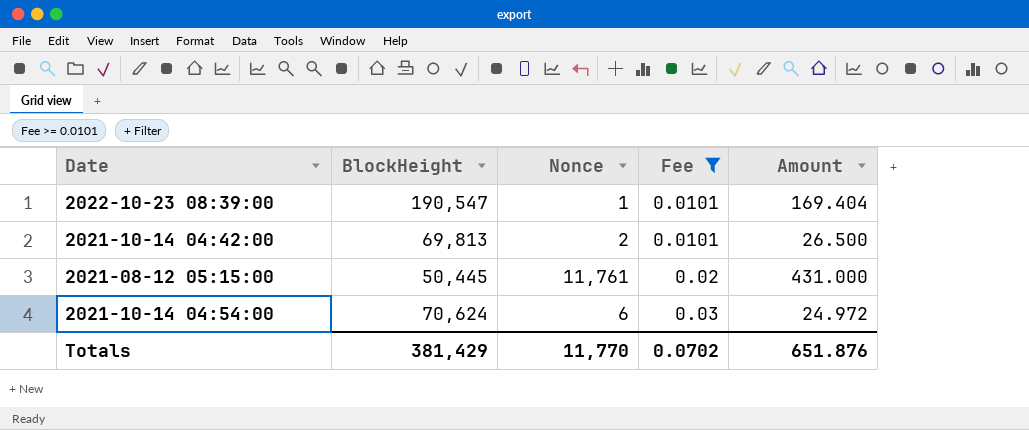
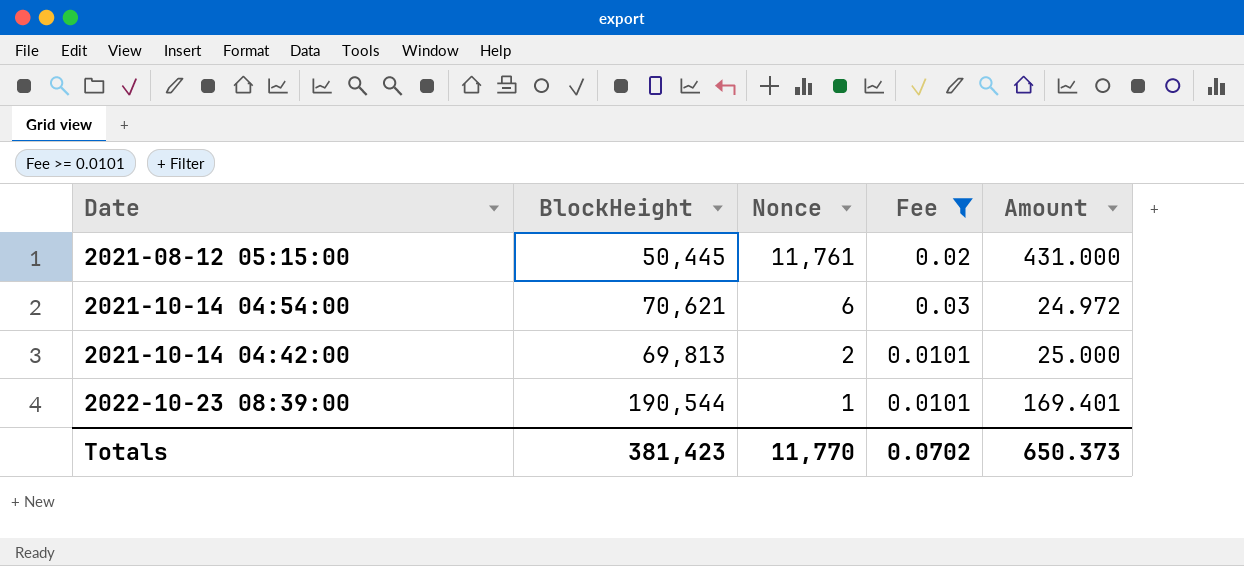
row order: Fee ascending -> Nonce descending
2021-10-14 04:54:00 | BlockHeight: 70,624 -> 70,621
2021-10-14 04:42:00 | Amount: 26.500 -> 25.000
2022-10-23 08:39:00 | BlockHeight: 190,547 -> 190,544
2022-10-23 08:39:00 | Amount: 169.404 -> 169.401
Totals | BlockHeight: 381,429 -> 381,423
Totals | Amount: 651.876 -> 650.373

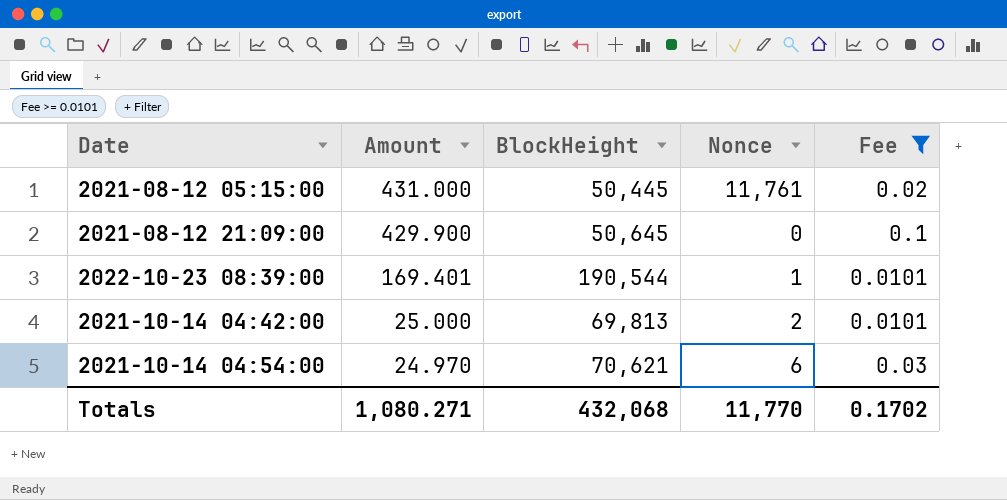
row order: Nonce descending -> Amount descending
column Amount | position: 5 -> 2
row 2021-08-12 21:09:00: none -> 429.900 | 50,645 | 0 | 0.1
2021-10-14 04:54:00 | Amount: 24.972 -> 24.970
Totals | Amount: 650.373 -> 1,080.271
Totals | BlockHeight: 381,423 -> 432,068
Totals | Fee: 0.0702 -> 0.1702

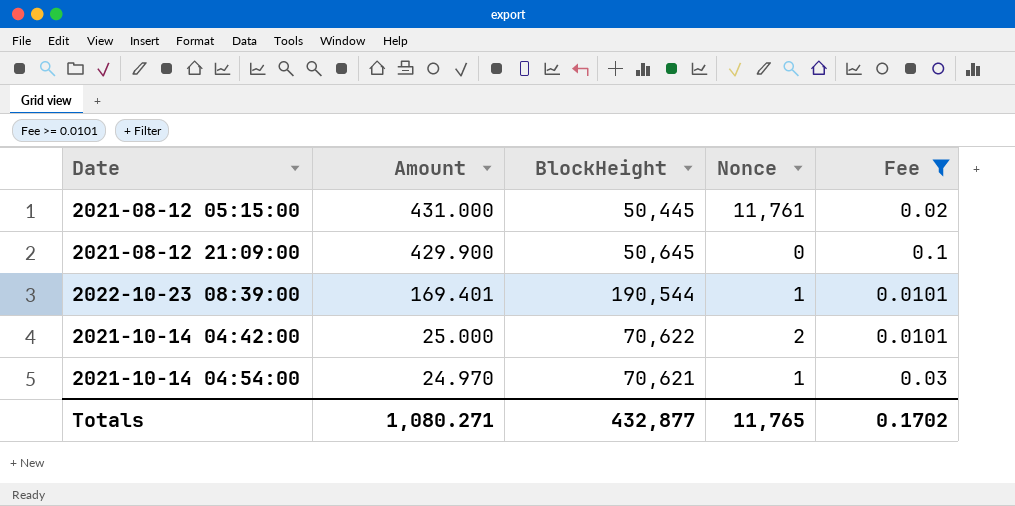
2021-10-14 04:42:00 | BlockHeight: 69,813 -> 70,622
2021-10-14 04:54:00 | Nonce: 6 -> 1
Totals | BlockHeight: 432,068 -> 432,877
Totals | Nonce: 11,770 -> 11,765

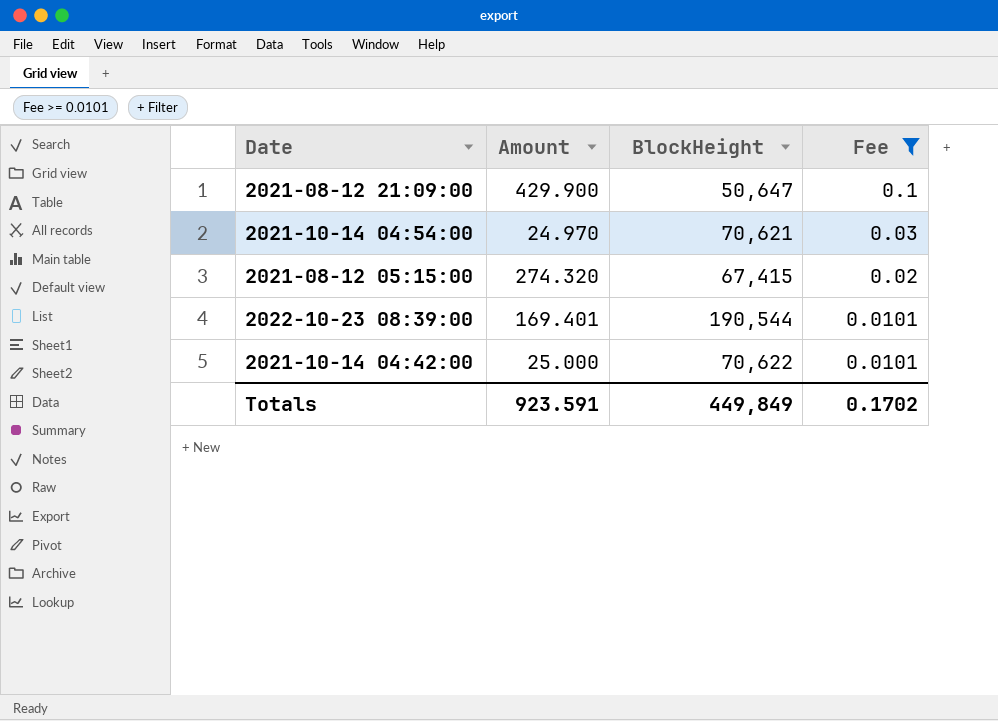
row order: Amount descending -> Fee descending
column Nonce | position: 4 -> none
2021-08-12 21:09:00 | BlockHeight: 50,645 -> 50,647
2021-08-12 05:15:00 | Amount: 431.000 -> 274.320
2021-08-12 05:15:00 | BlockHeight: 50,445 -> 67,415
Totals | Amount: 1,080.271 -> 923.591
Totals | BlockHeight: 432,877 -> 449,849

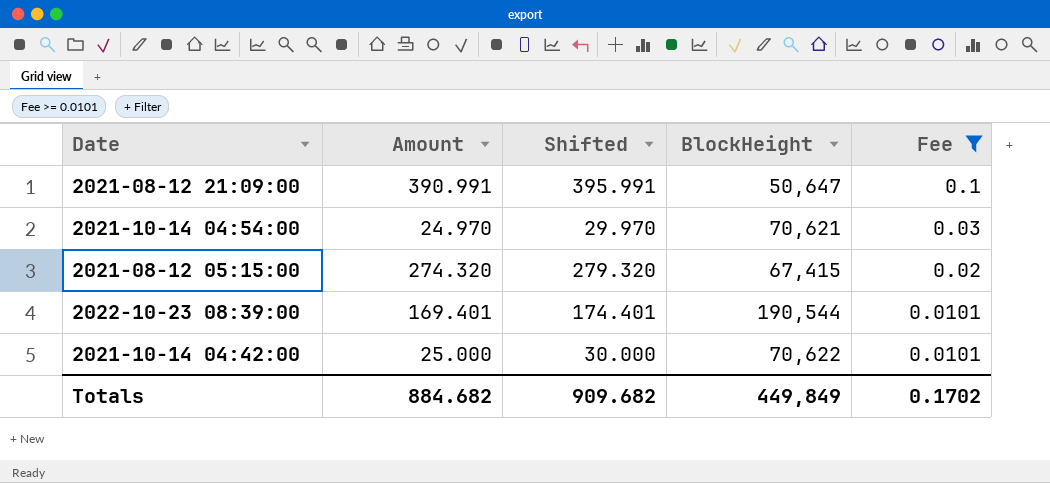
column Shifted | formula: none -> [Amount] + 5
2021-08-12 21:09:00 | Amount: 429.900 -> 390.991
Totals | Amount: 923.591 -> 884.682

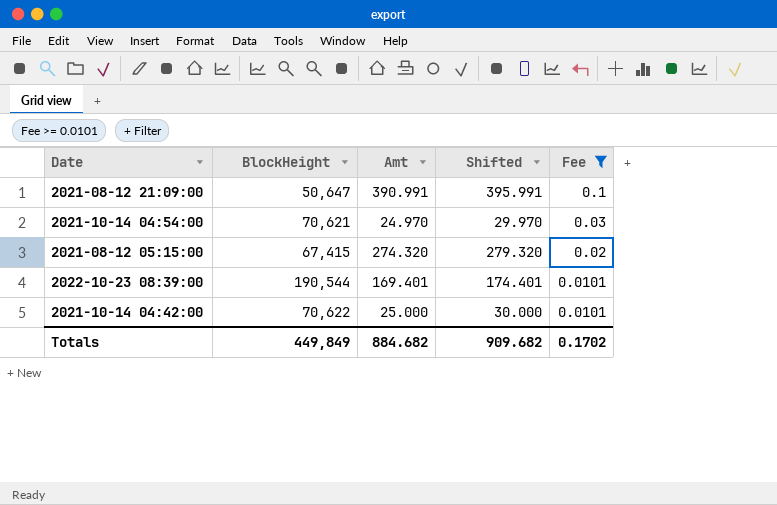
column BlockHeight | position: 4 -> 2
column name: Amount -> Amt

